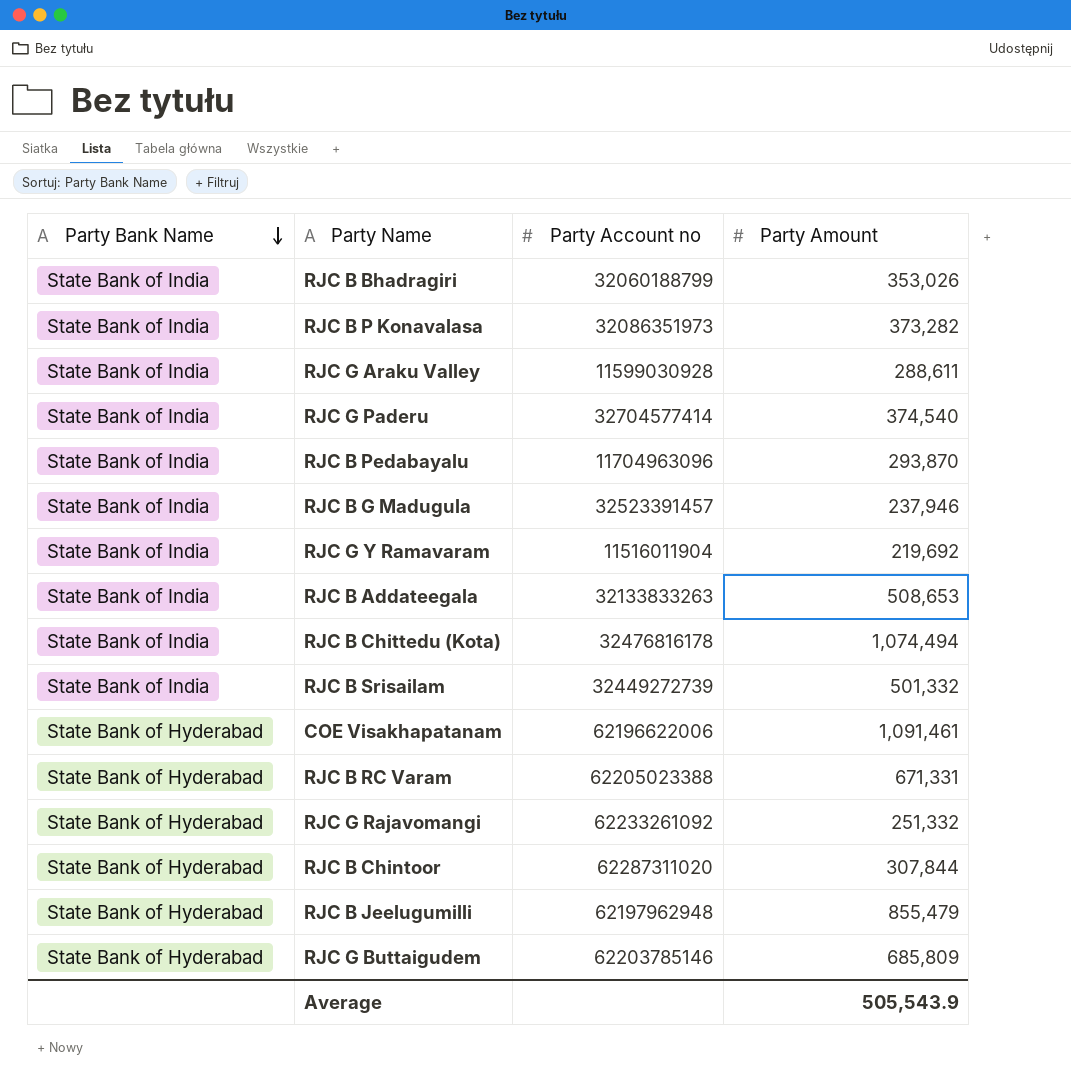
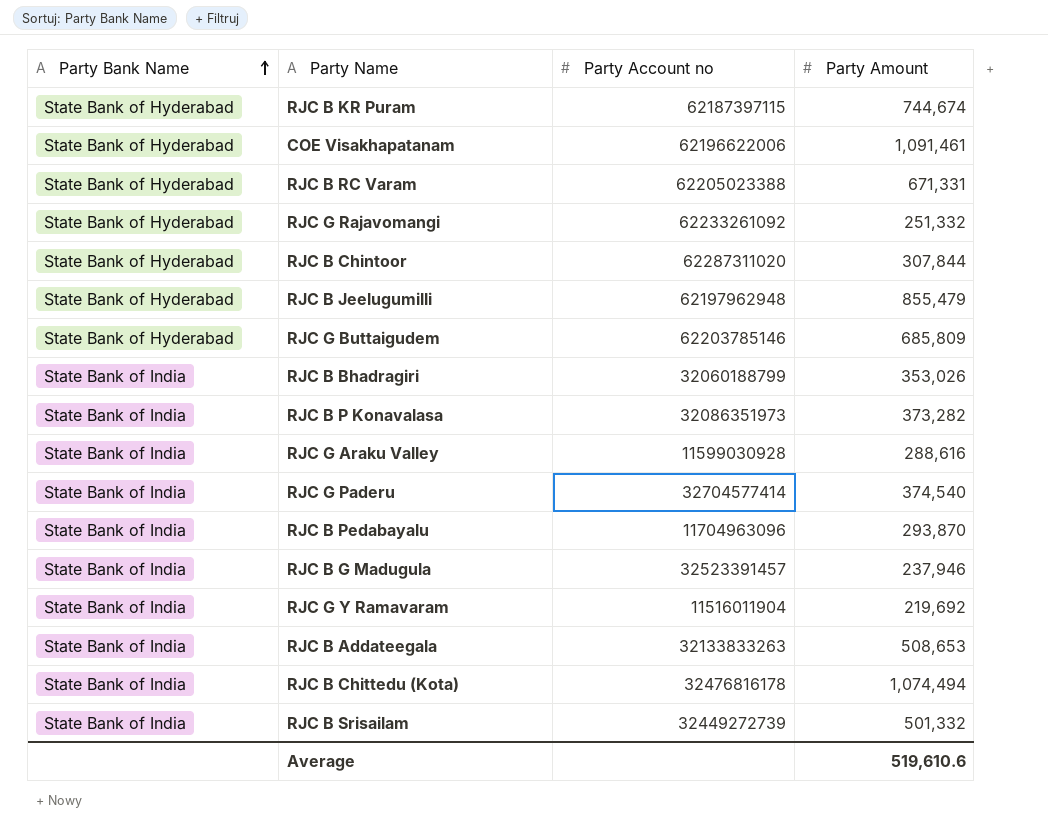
row order: Party Bank Name descending -> Party Bank Name ascending
row RJC B KR Puram: none -> State Bank of Hyderabad | 62187397115 | 744,674
RJC G Araku Valley | Party Amount: 288,611 -> 288,616
Average | Party Amount: 505,543.9 -> 519,610.6

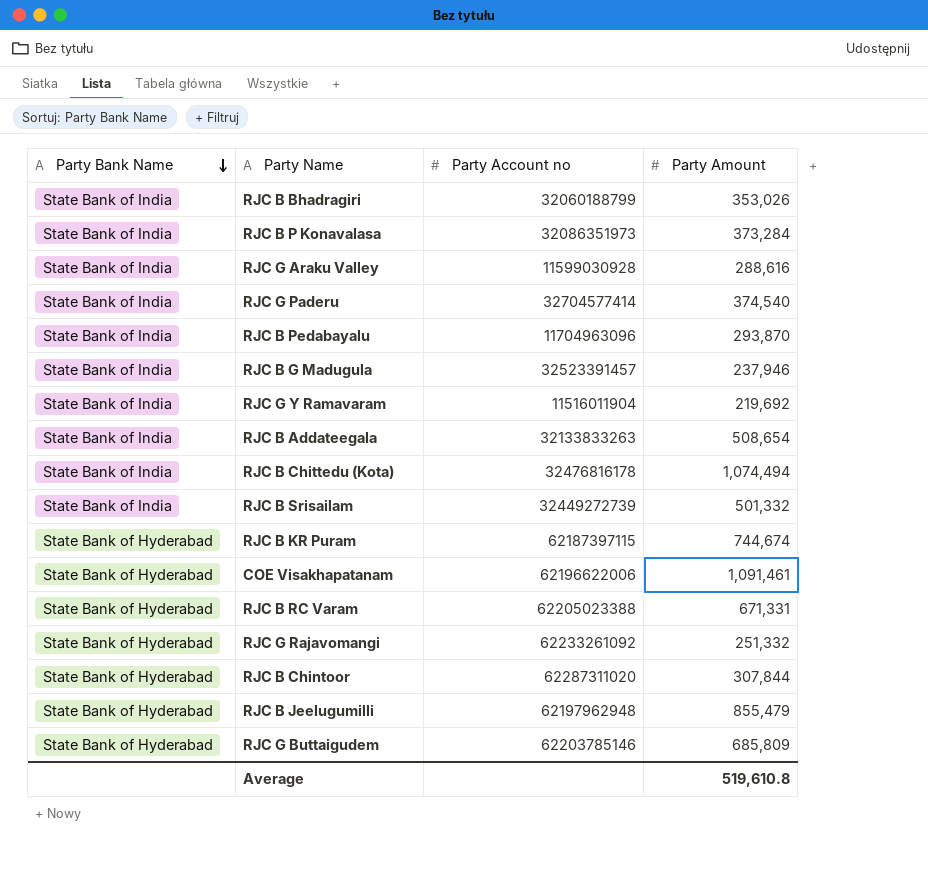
row order: Party Bank Name ascending -> Party Bank Name descending
RJC B P Konavalasa | Party Amount: 373,282 -> 373,284
RJC B Addateegala | Party Amount: 508,653 -> 508,654
Average | Party Amount: 519,610.6 -> 519,610.8

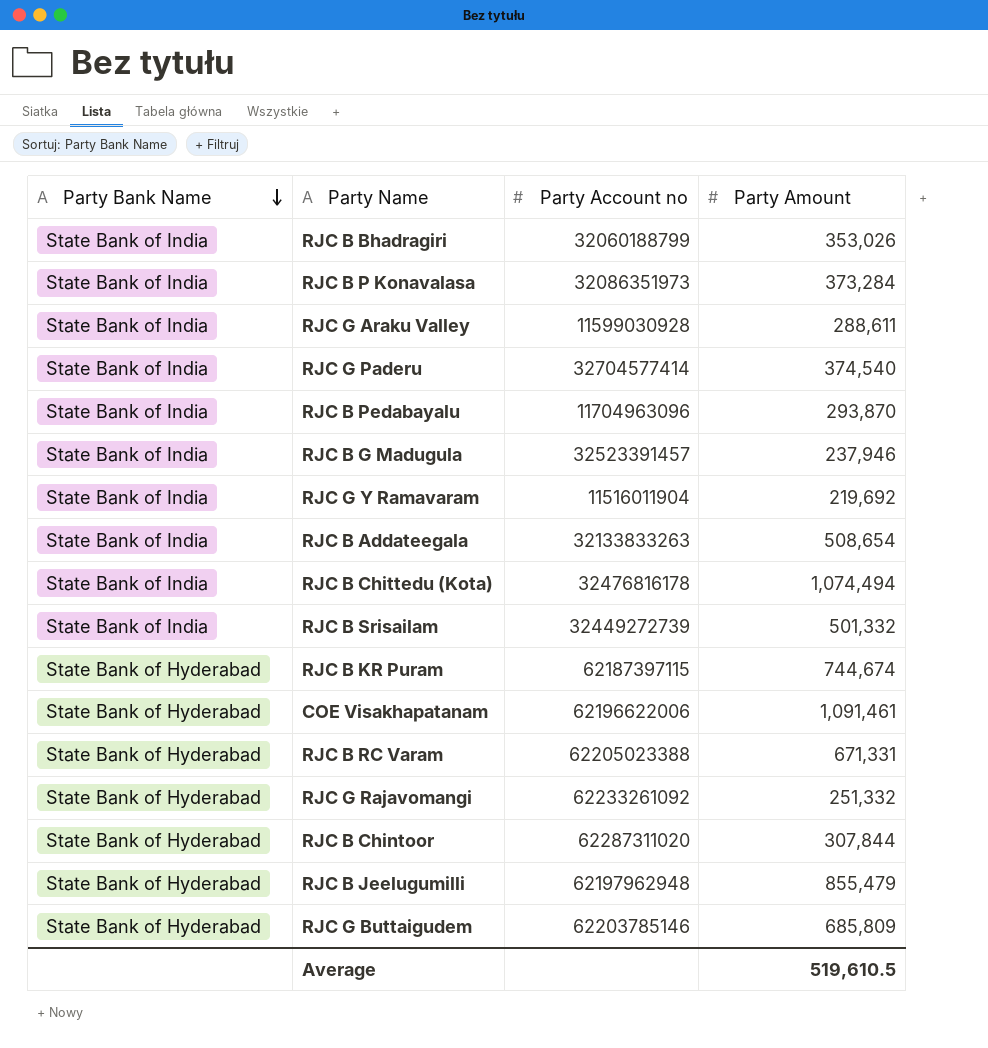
RJC G Araku Valley | Party Amount: 288,616 -> 288,611
Average | Party Amount: 519,610.8 -> 519,610.5

